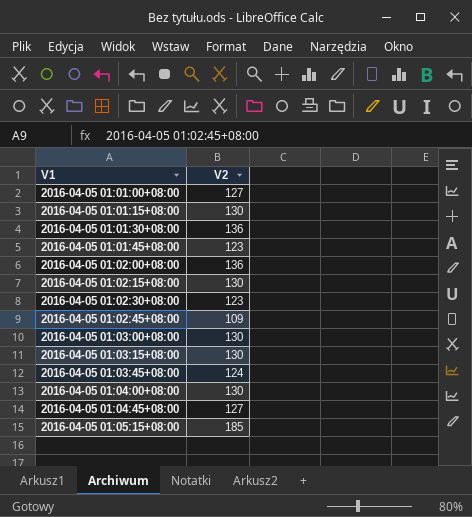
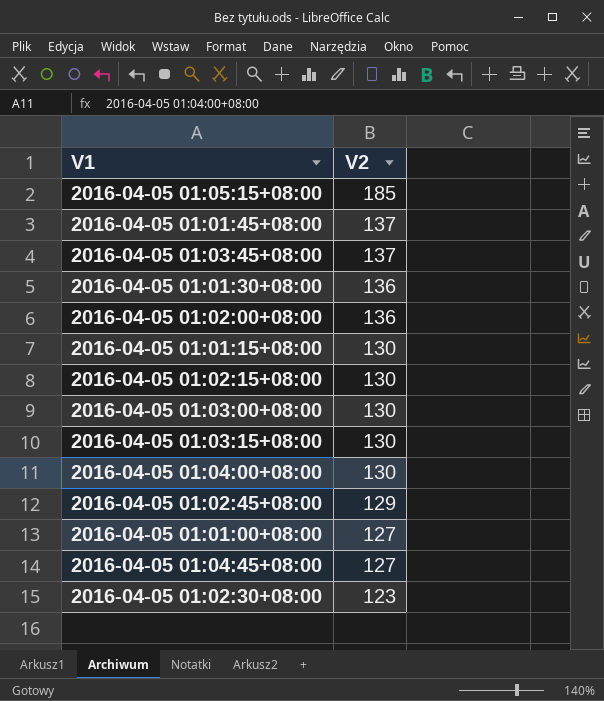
row order: V1 ascending -> V2 descending
2016-04-05 01:01:45+08:00 | V2: 123 -> 137
2016-04-05 01:03:45+08:00 | V2: 124 -> 137
2016-04-05 01:02:45+08:00 | V2: 109 -> 129

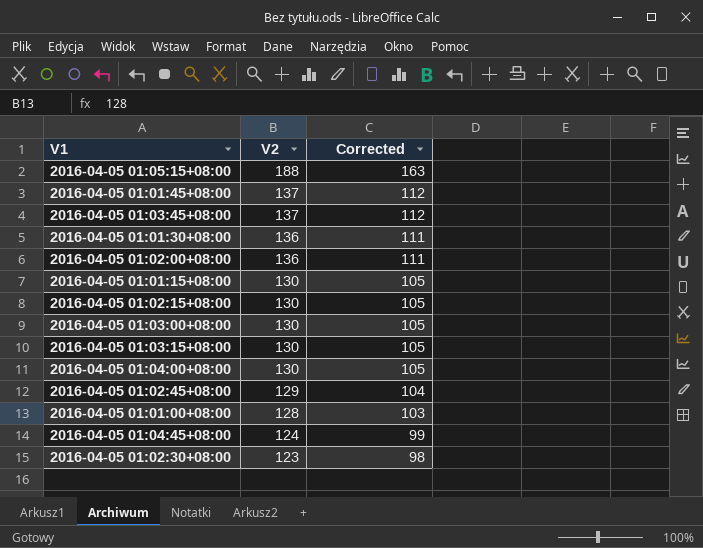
column Corrected | formula: none -> [V2] - 25
2016-04-05 01:05:15+08:00 | V2: 185 -> 188
2016-04-05 01:01:00+08:00 | V2: 127 -> 128
2016-04-05 01:04:45+08:00 | V2: 127 -> 124

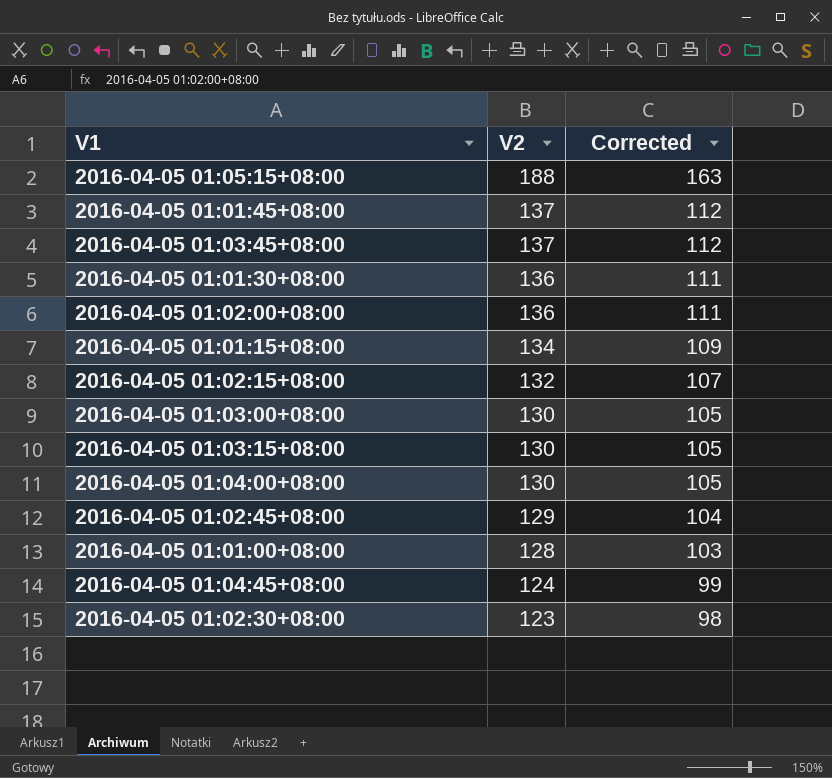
2016-04-05 01:01:15+08:00 | V2: 130 -> 134
2016-04-05 01:01:15+08:00 | Corrected: 105 -> 109
2016-04-05 01:02:15+08:00 | V2: 130 -> 132
2016-04-05 01:02:15+08:00 | Corrected: 105 -> 107

